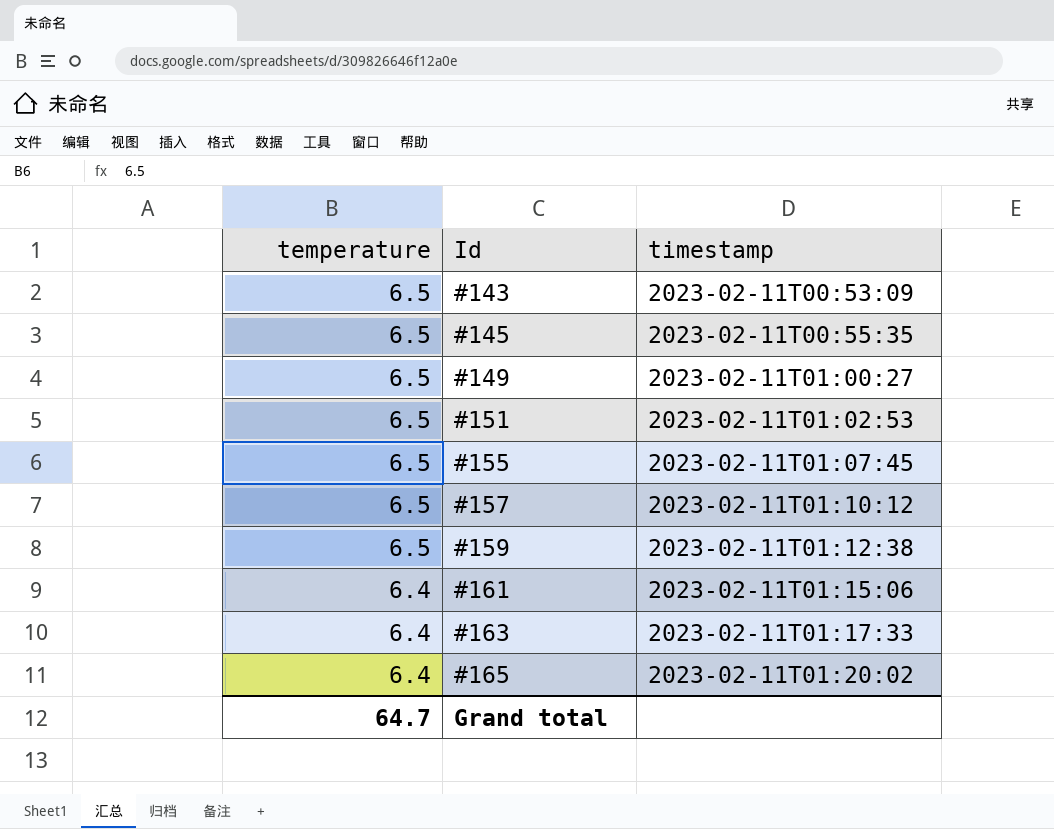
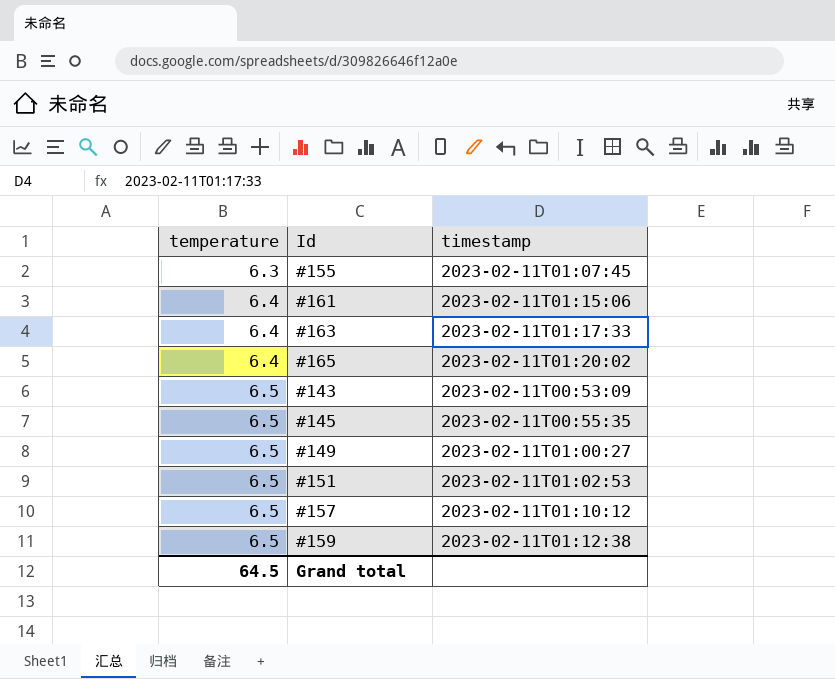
row order: temperature descending -> temperature ascending
#155 | temperature: 6.5 -> 6.3
Grand total | temperature: 64.7 -> 64.5

